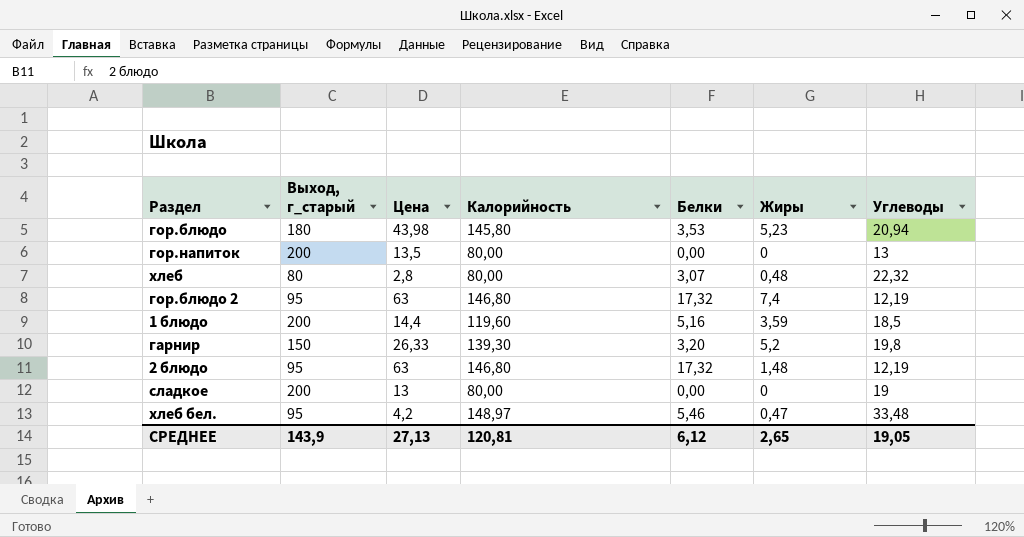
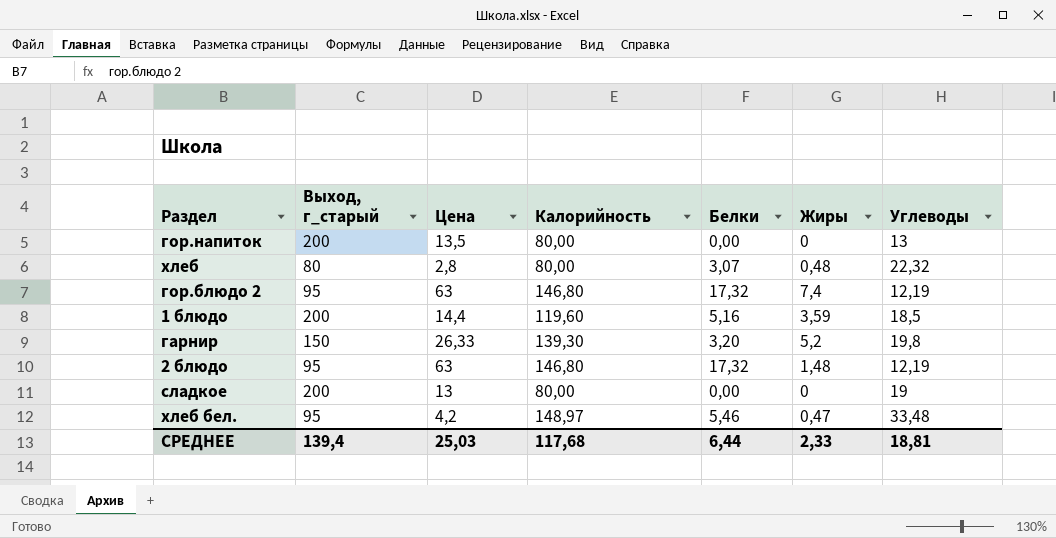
row гор.блюдо: 180 | 43,98 | 145,80 | 3,53 | 5,23 | 20,94 -> none
СРЕДНЕЕ | Выход, г_старый: 143,9 -> 139,4
СРЕДНЕЕ | Цена: 27,13 -> 25,03
СРЕДНЕЕ | Калорийность: 120,81 -> 117,68
СРЕДНЕЕ | Белки: 6,12 -> 6,44
СРЕДНЕЕ | Жиры: 2,65 -> 2,33
СРЕДНЕЕ | Углеводы: 19,05 -> 18,81

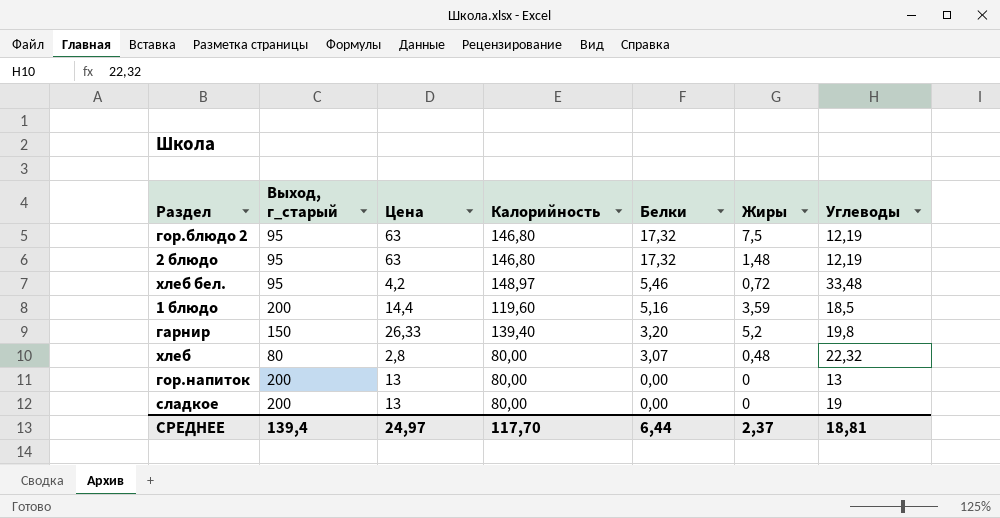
row order: none -> Белки descending
гор.блюдо 2 | Жиры: 7,4 -> 7,5
хлеб бел. | Жиры: 0,47 -> 0,72
гарнир | Калорийность: 139,30 -> 139,40
гор.напиток | Цена: 13,5 -> 13
СРЕДНЕЕ | Цена: 25,03 -> 24,97
СРЕДНЕЕ | Калорийность: 117,68 -> 117,70
СРЕДНЕЕ | Жиры: 2,33 -> 2,37

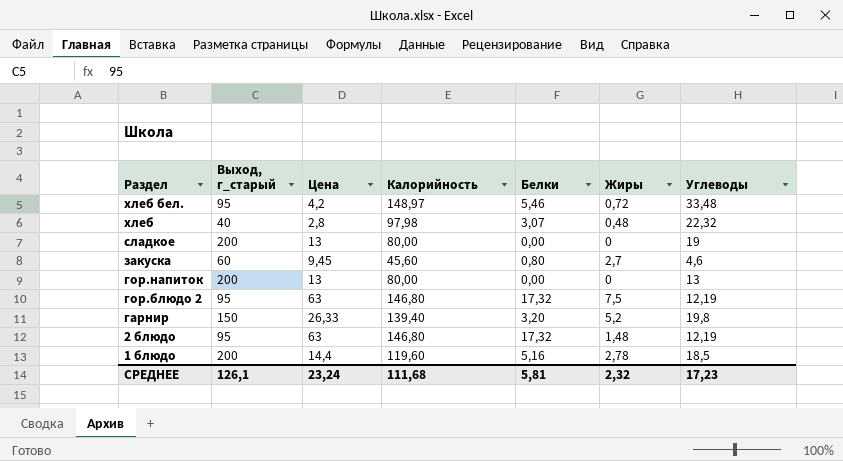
row order: Белки descending -> Раздел descending
хлеб | Выход, г_старый: 80 -> 40
хлеб | Калорийность: 80,00 -> 97,98
row закуска: none -> 60 | 9,45 | 45,60 | 0,80 | 2,7 | 4,6
1 блюдо | Жиры: 3,59 -> 2,78
СРЕДНЕЕ | Выход, г_старый: 139,4 -> 126,1
СРЕДНЕЕ | Цена: 24,97 -> 23,24
СРЕДНЕЕ | Калорийность: 117,70 -> 111,68
СРЕДНЕЕ | Белки: 6,44 -> 5,81
СРЕДНЕЕ | Жиры: 2,37 -> 2,32
СРЕДНЕЕ | Углеводы: 18,81 -> 17,23

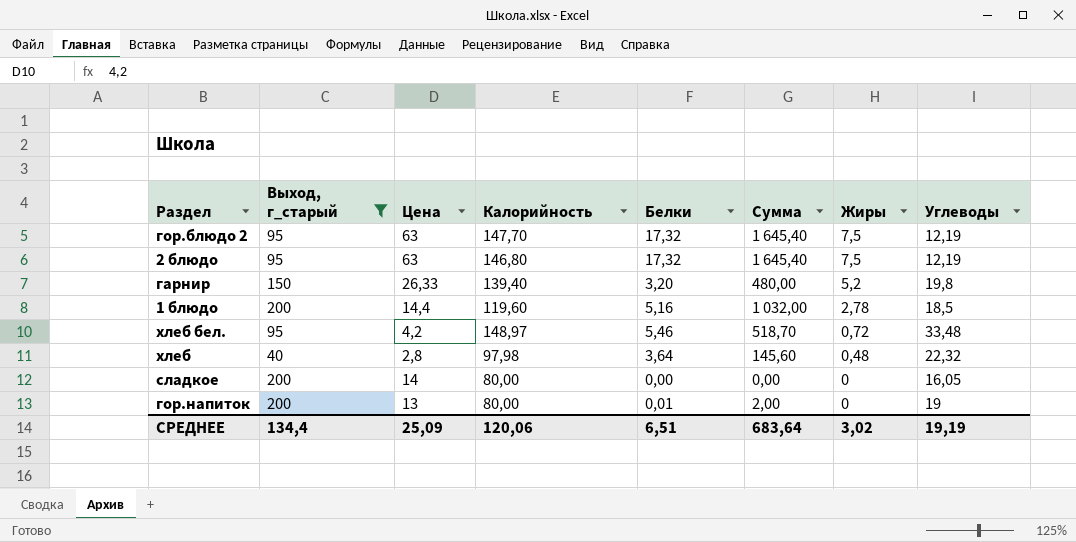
filter: none -> Выход, г_старый != 60
row order: Раздел descending -> Жиры descending
column Сумма | formula: none -> [Выход, г_старый] * [Белки]
гор.блюдо 2 | Калорийность: 146,80 -> 147,70
2 блюдо | Жиры: 1,48 -> 7,5
хлеб | Белки: 3,07 -> 3,64
сладкое | Цена: 13 -> 14
сладкое | Углеводы: 19 -> 16,05
гор.напиток | Белки: 0,00 -> 0,01
гор.напиток | Углеводы: 13 -> 19
СРЕДНЕЕ | Выход, г_старый: 126,1 -> 134,4
СРЕДНЕЕ | Цена: 23,24 -> 25,09
СРЕДНЕЕ | Калорийность: 111,68 -> 120,06
СРЕДНЕЕ | Белки: 5,81 -> 6,51
СРЕДНЕЕ | Жиры: 2,32 -> 3,02
СРЕДНЕЕ | Углеводы: 17,23 -> 19,19

